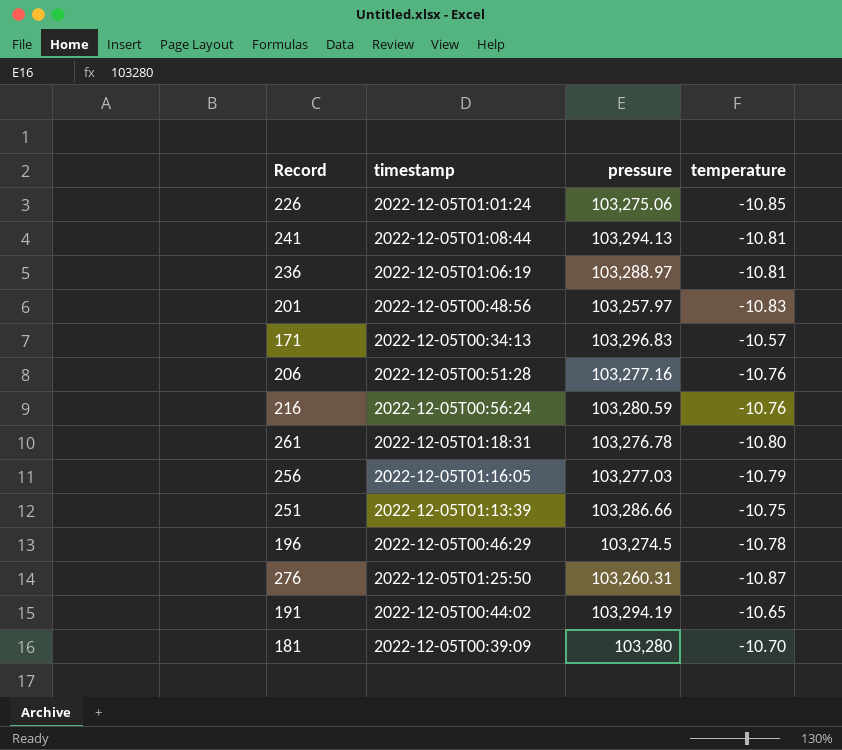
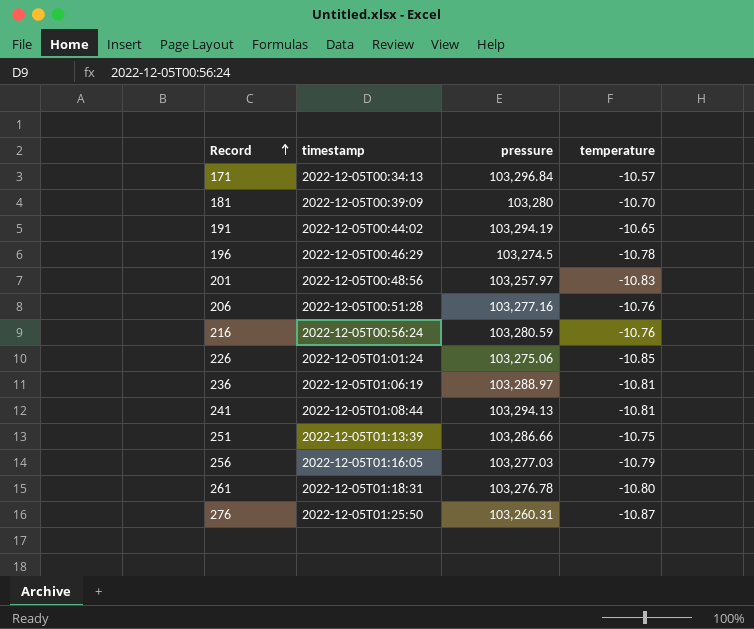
row order: none -> Record ascending
171 | pressure: 103,296.83 -> 103,296.84

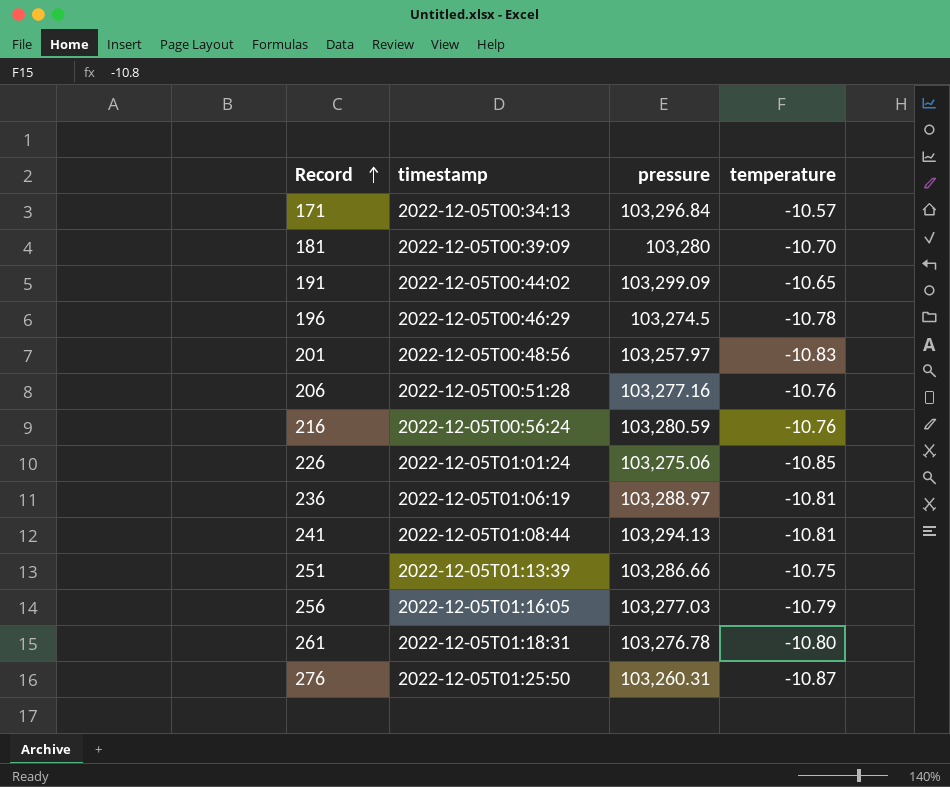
191 | pressure: 103,294.19 -> 103,299.09

